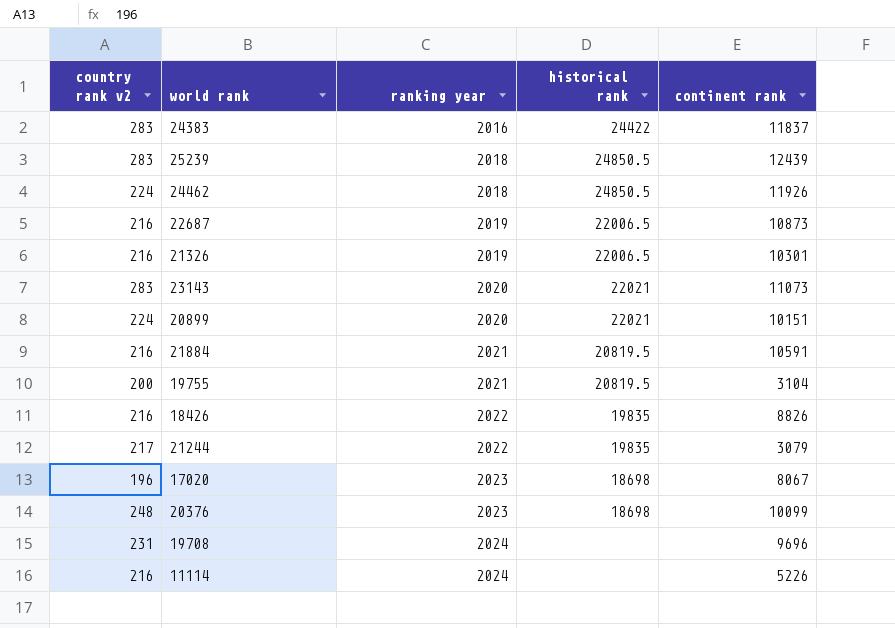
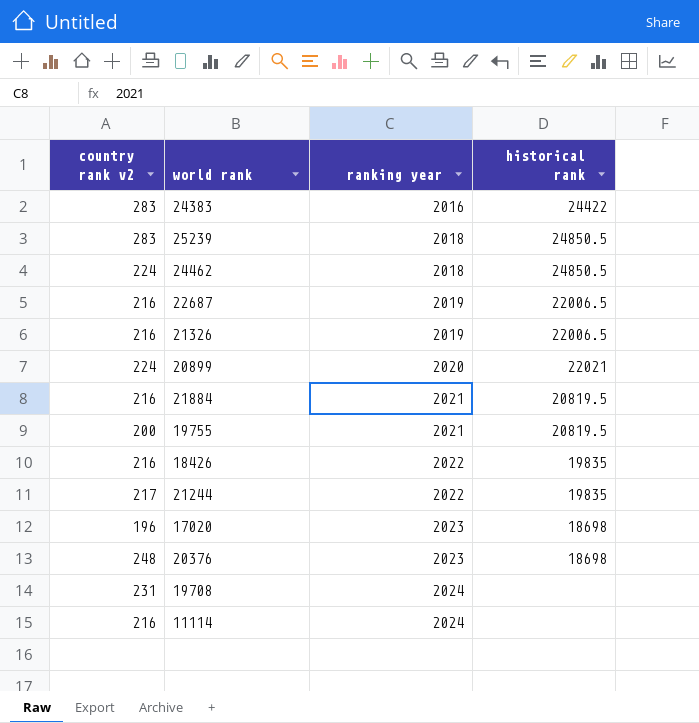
column continent rank | position: 5 -> none
row 23143: 283 | 2020 | 22021 | 11073 -> none

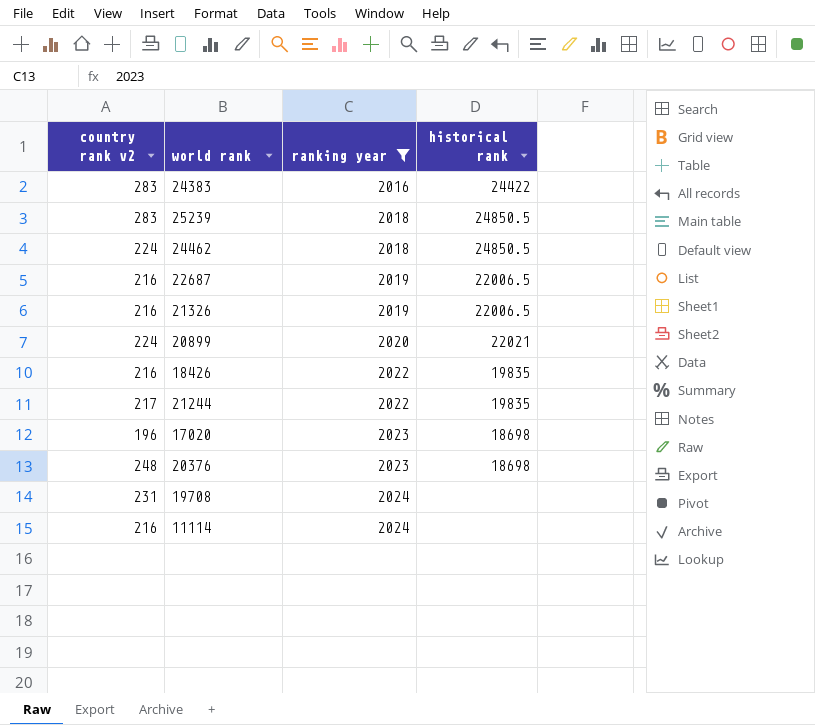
filter: none -> ranking year != 2021

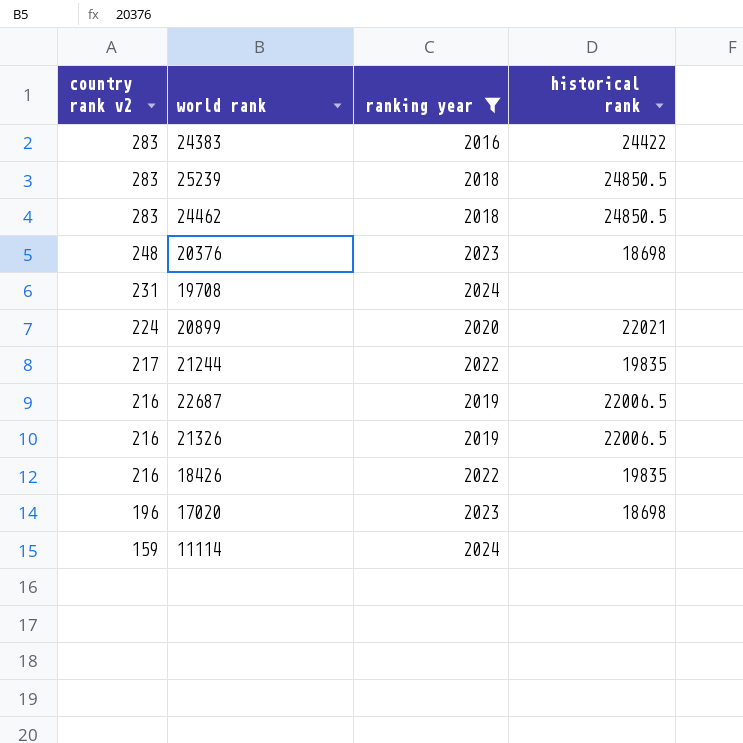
row order: ranking year ascending -> country rank v2 descending
24462 | country rank v2: 224 -> 283
11114 | country rank v2: 216 -> 159

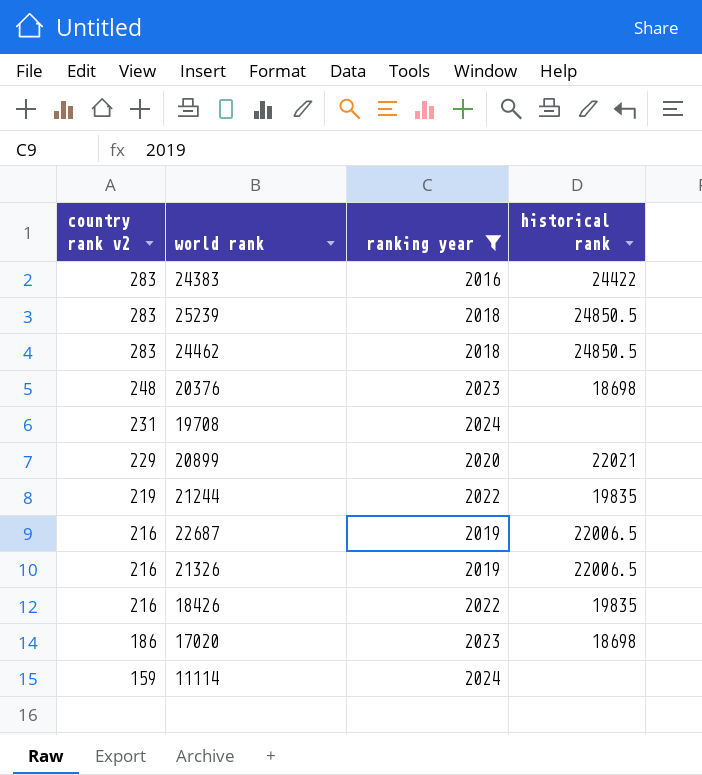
20899 | country rank v2: 224 -> 229
21244 | country rank v2: 217 -> 219
17020 | country rank v2: 196 -> 186

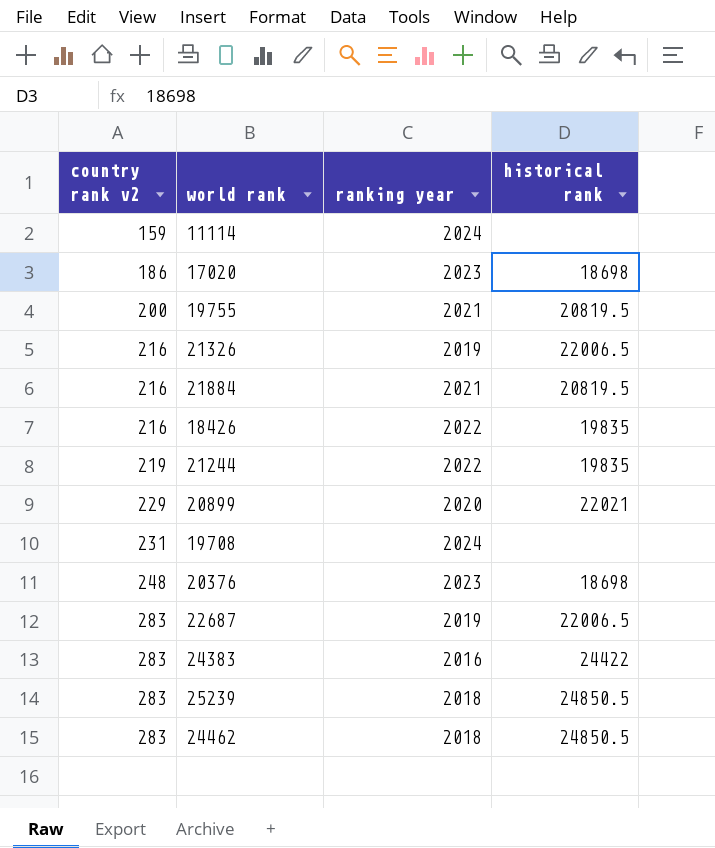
filter: ranking year != 2021 -> none
row order: country rank v2 descending -> country rank v2 ascending
22687 | country rank v2: 216 -> 283

